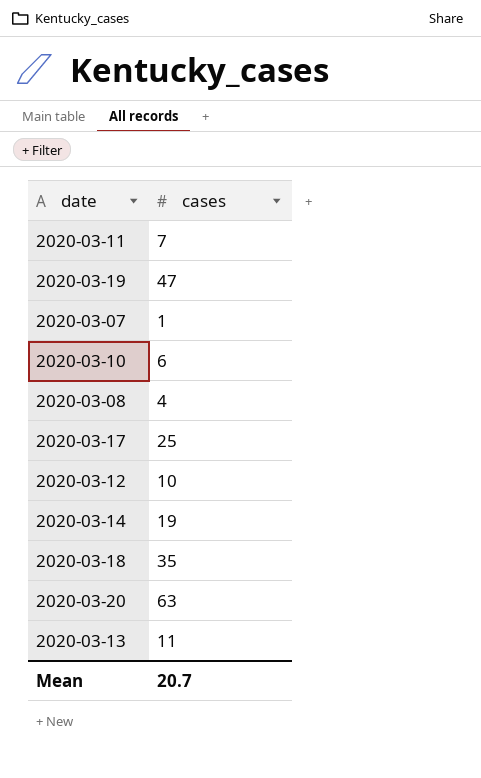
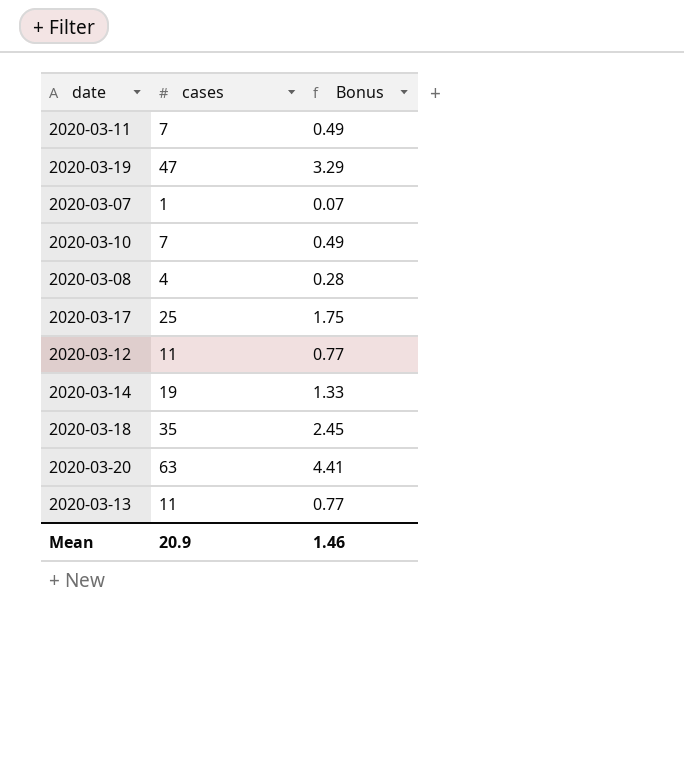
column Bonus | formula: none -> [cases] * 0.07
2020-03-10 | cases: 6 -> 7
2020-03-12 | cases: 10 -> 11
Mean | cases: 20.7 -> 20.9

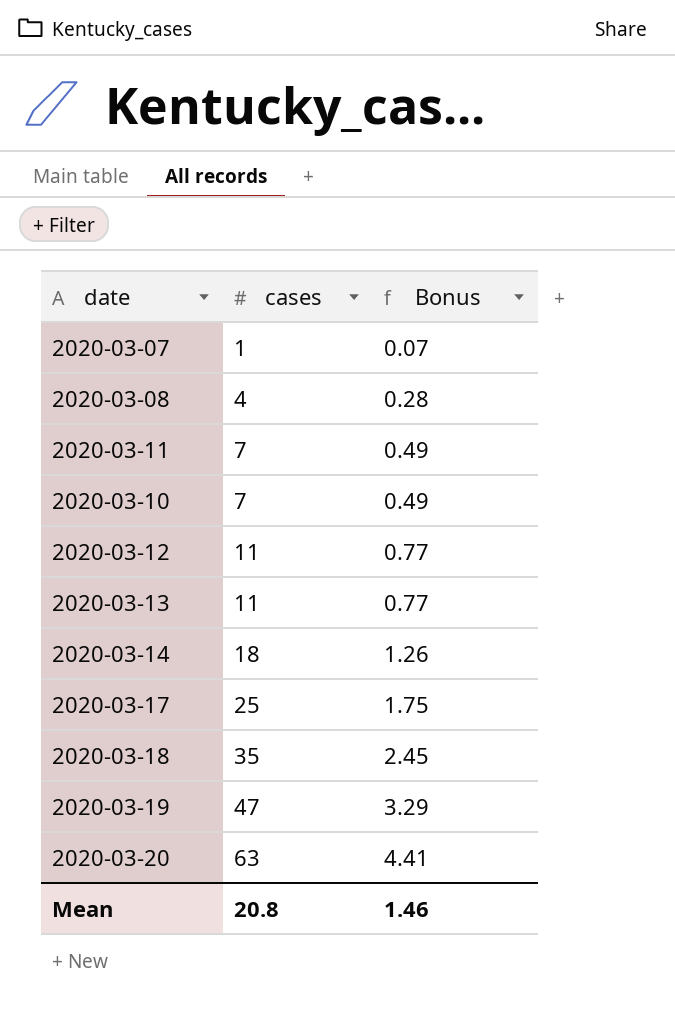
row order: none -> cases ascending
2020-03-14 | cases: 19 -> 18
2020-03-14 | Bonus: 1.33 -> 1.26
Mean | cases: 20.9 -> 20.8

